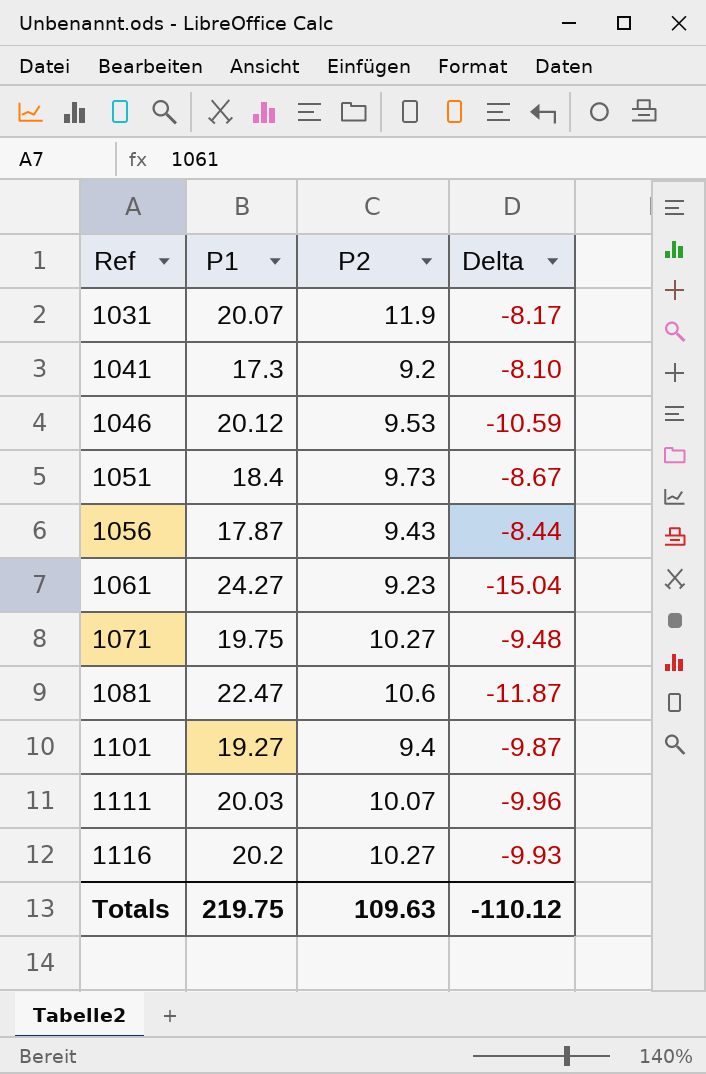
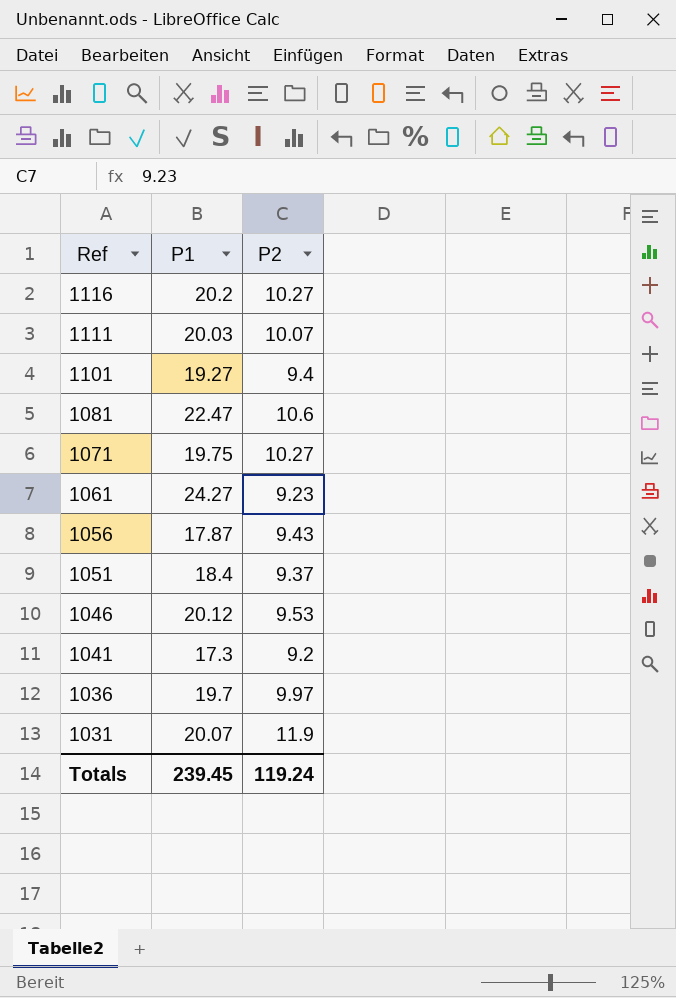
row order: Ref ascending -> Ref descending
column Delta | formula: [P2] - [P1] -> none
1051 | P2: 9.73 -> 9.37
row 1036: none -> 19.7 | 9.97
Totals | P1: 219.75 -> 239.45
Totals | P2: 109.63 -> 119.24

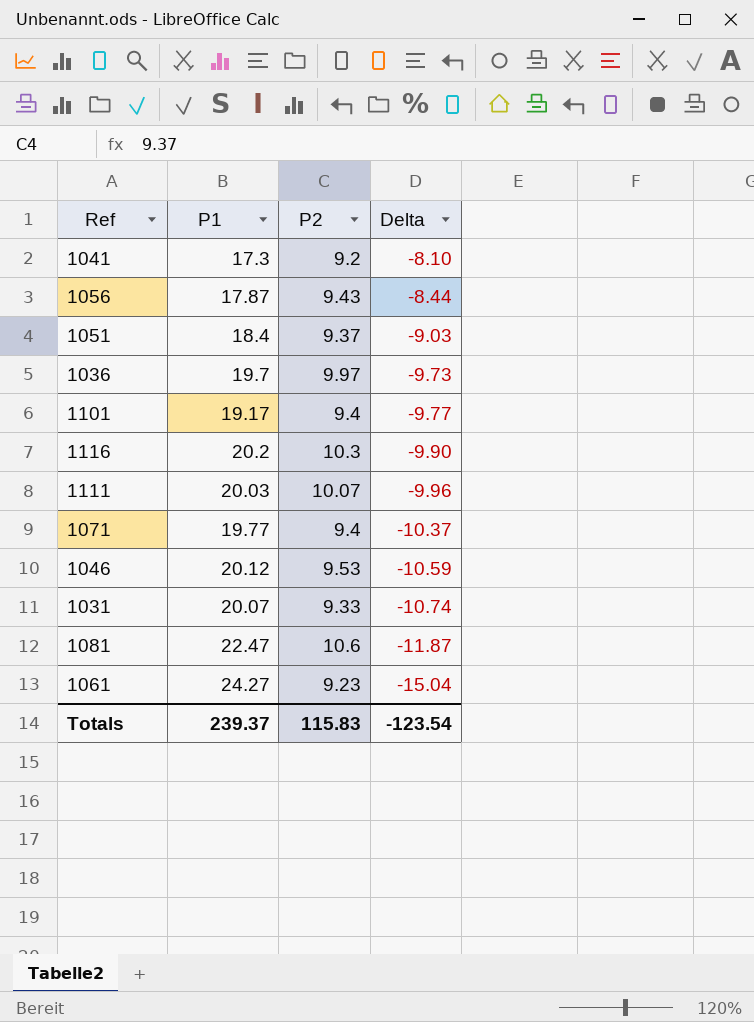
row order: Ref descending -> Delta descending
column Delta | formula: none -> [P2] - [P1]
1101 | P1: 19.27 -> 19.17
1116 | P2: 10.27 -> 10.3
1071 | P1: 19.75 -> 19.77
1071 | P2: 10.27 -> 9.4
1031 | P2: 11.9 -> 9.33
Totals | P1: 239.45 -> 239.37
Totals | P2: 119.24 -> 115.83

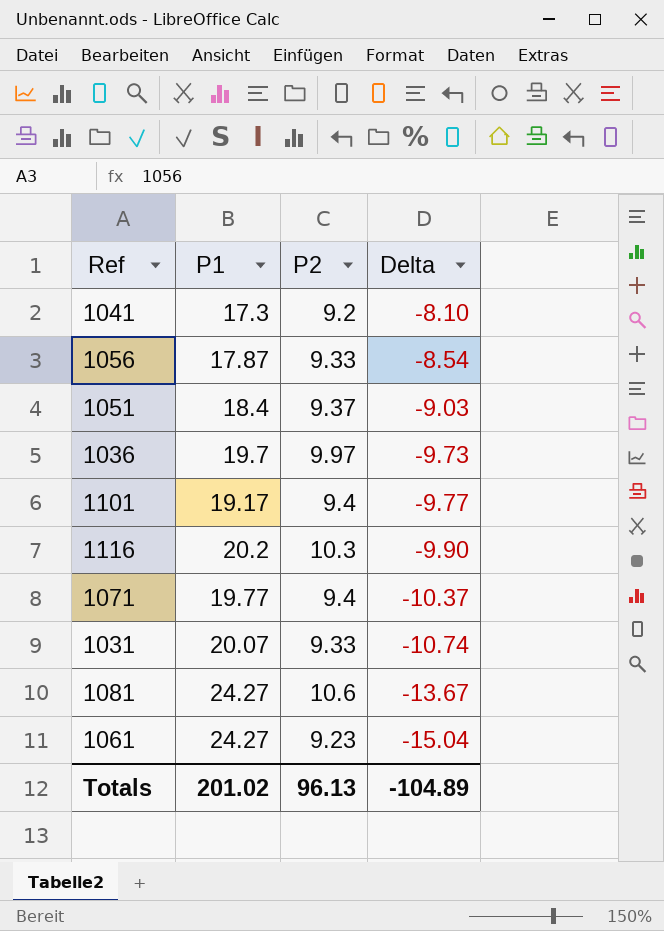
row 1111: 20.03 | 10.07 | -9.96 -> none
row 1046: 20.12 | 9.53 | -10.59 -> none
1056 | P2: 9.43 -> 9.33
1056 | Delta: -8.44 -> -8.54
1081 | P1: 22.47 -> 24.27
1081 | Delta: -11.87 -> -13.67
Totals | P1: 239.37 -> 201.02
Totals | P2: 115.83 -> 96.13
Totals | Delta: -123.54 -> -104.89

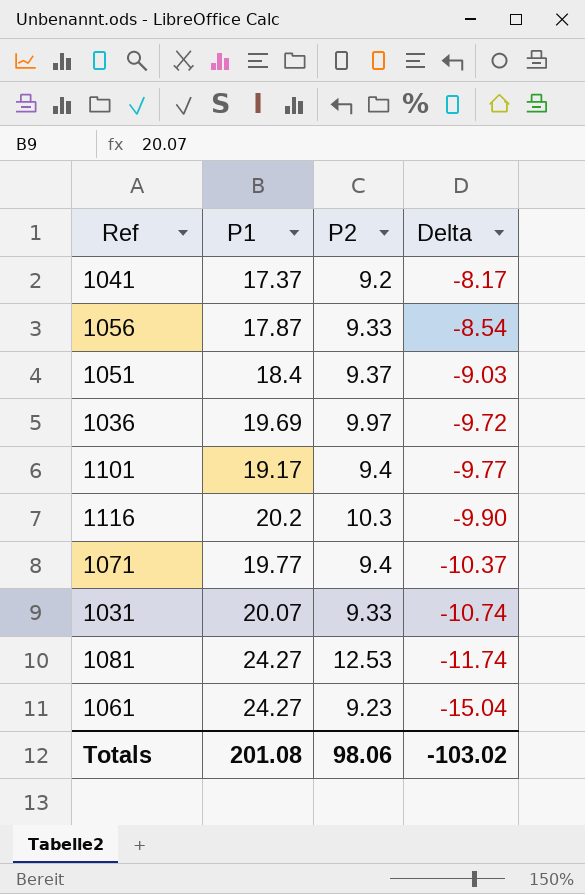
1041 | P1: 17.3 -> 17.37
1041 | Delta: -8.10 -> -8.17
1036 | P1: 19.7 -> 19.69
1036 | Delta: -9.73 -> -9.72
1081 | P2: 10.6 -> 12.53
1081 | Delta: -13.67 -> -11.74
Totals | P1: 201.02 -> 201.08
Totals | P2: 96.13 -> 98.06
Totals | Delta: -104.89 -> -103.02

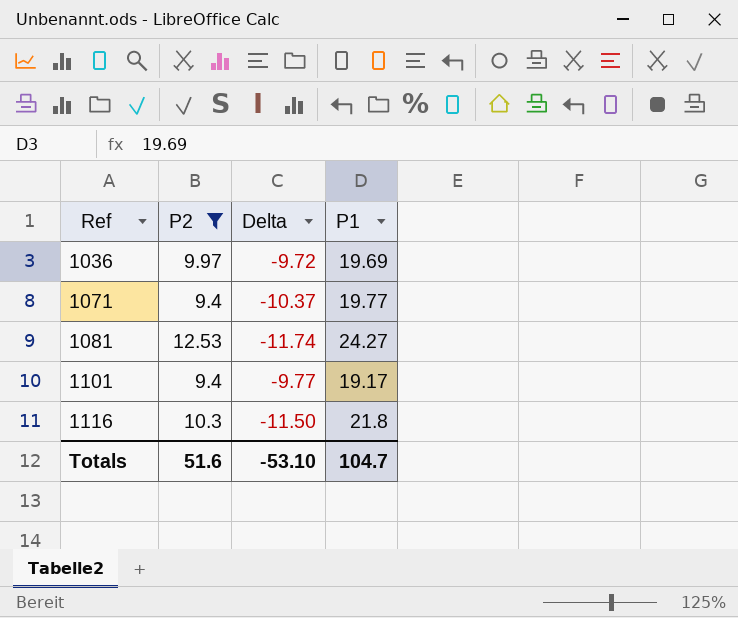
filter: none -> P2 >= 9.4
row order: Delta descending -> Ref ascending
column P1 | position: 2 -> 4
1116 | Delta: -9.90 -> -11.50
1116 | P1: 20.2 -> 21.8
Totals | P2: 98.06 -> 51.6
Totals | Delta: -103.02 -> -53.10
Totals | P1: 201.08 -> 104.7

